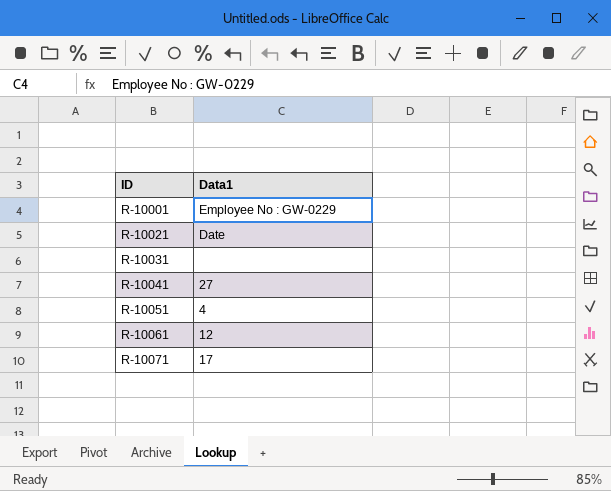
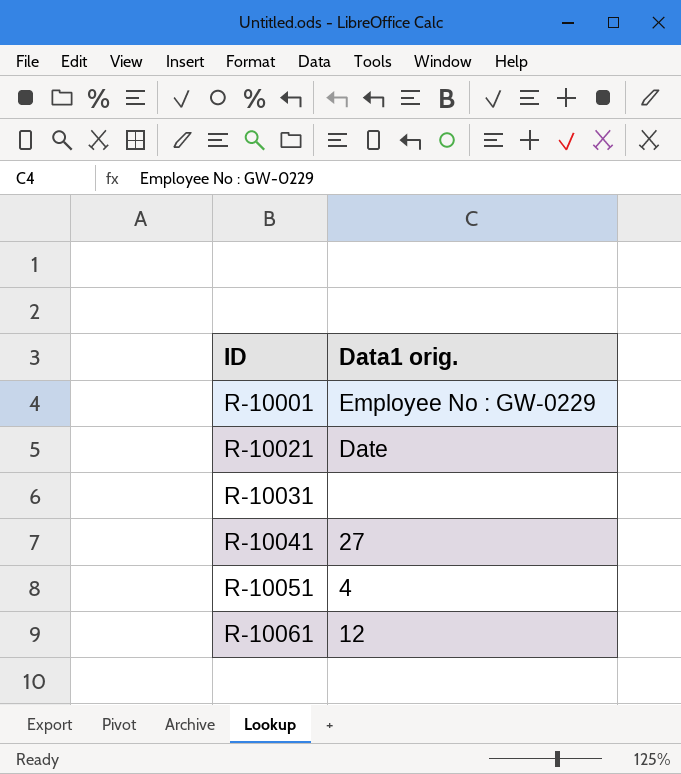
column name: Data1 -> Data1 orig.
row R-10071: 17 -> none

